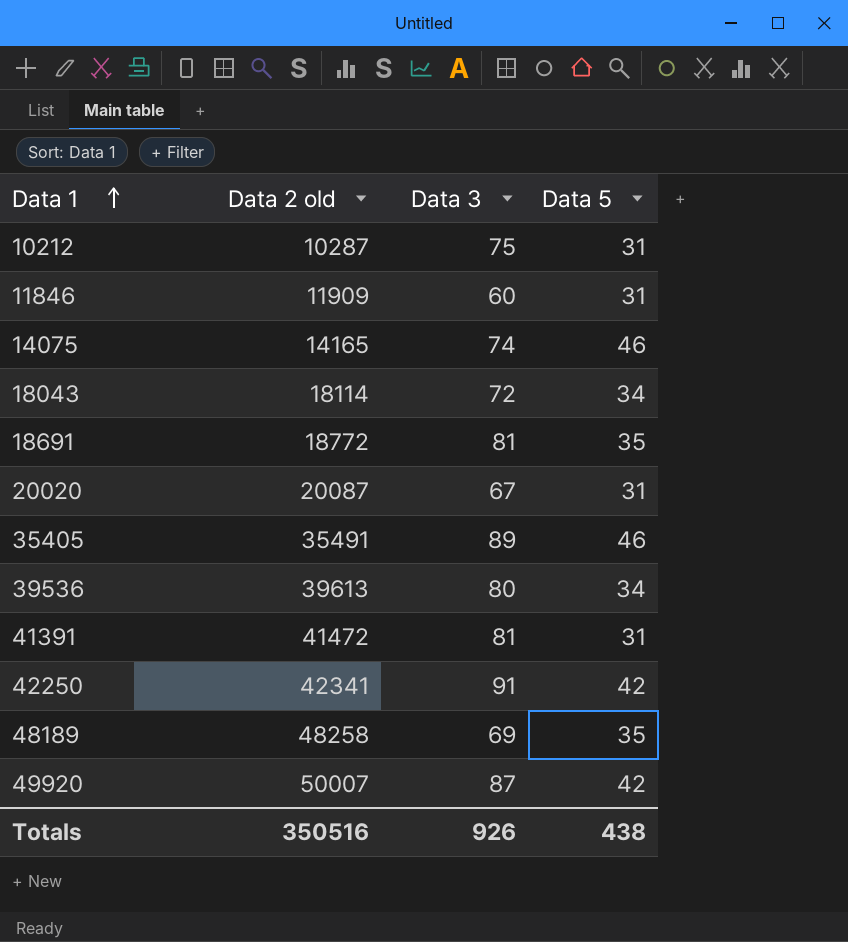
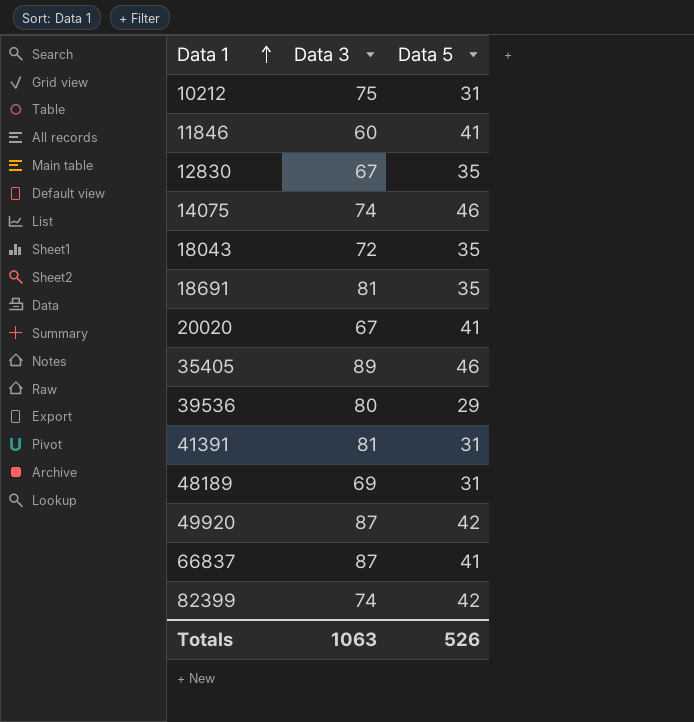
column Data 2 old | position: 2 -> none
row 42250: 42341 | 91 | 42 -> none
11846 | Data 5: 31 -> 41
row 12830: none -> 67 | 35
18043 | Data 5: 34 -> 35
20020 | Data 5: 31 -> 41
39536 | Data 5: 34 -> 29
48189 | Data 5: 35 -> 31
row 66837: none -> 87 | 41
row 82399: none -> 74 | 42
Totals | Data 3: 926 -> 1063
Totals | Data 5: 438 -> 526

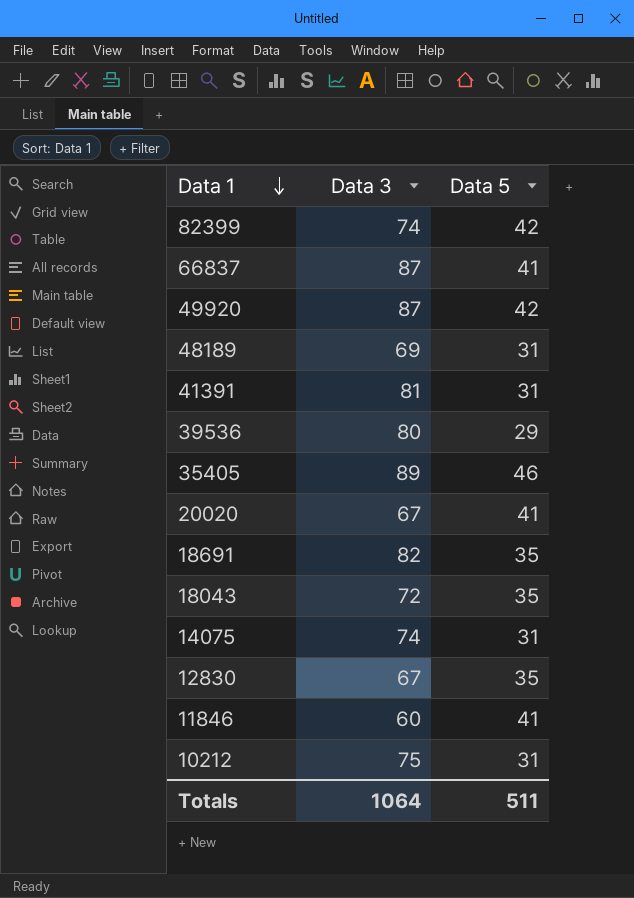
row order: Data 1 ascending -> Data 1 descending
18691 | Data 3: 81 -> 82
14075 | Data 5: 46 -> 31
Totals | Data 3: 1063 -> 1064
Totals | Data 5: 526 -> 511

